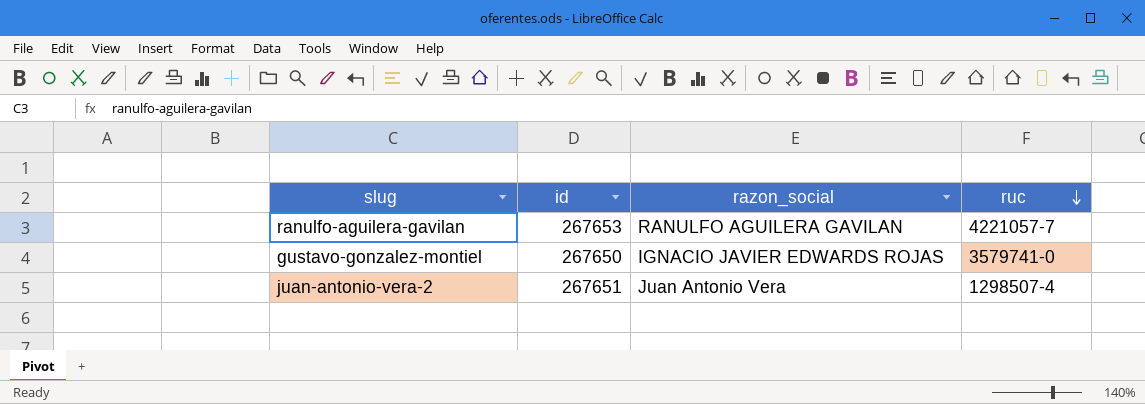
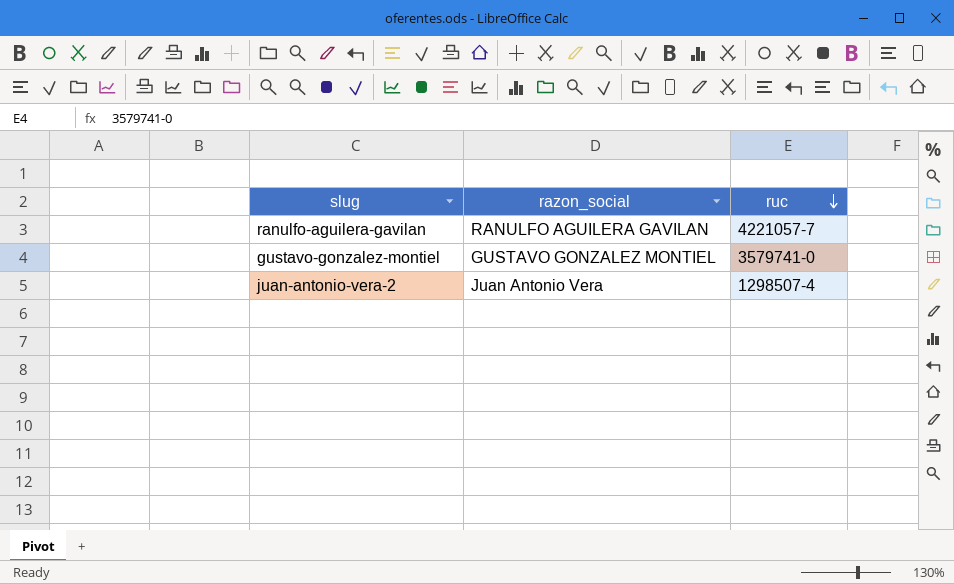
column id | position: 2 -> none
gustavo-gonzalez-montiel | razon_social: IGNACIO JAVIER EDWARDS ROJAS -> GUSTAVO GONZALEZ MONTIEL

